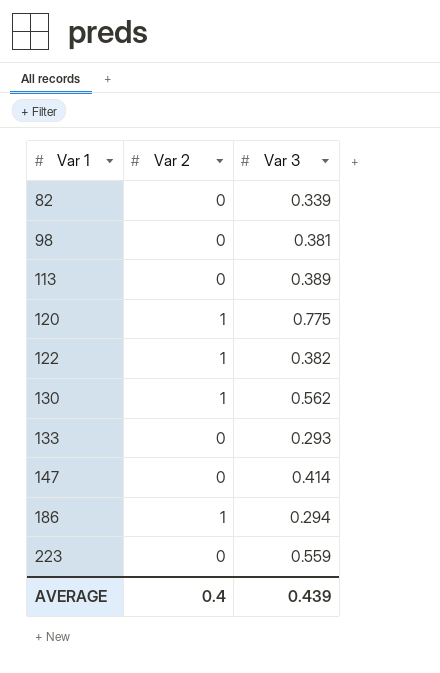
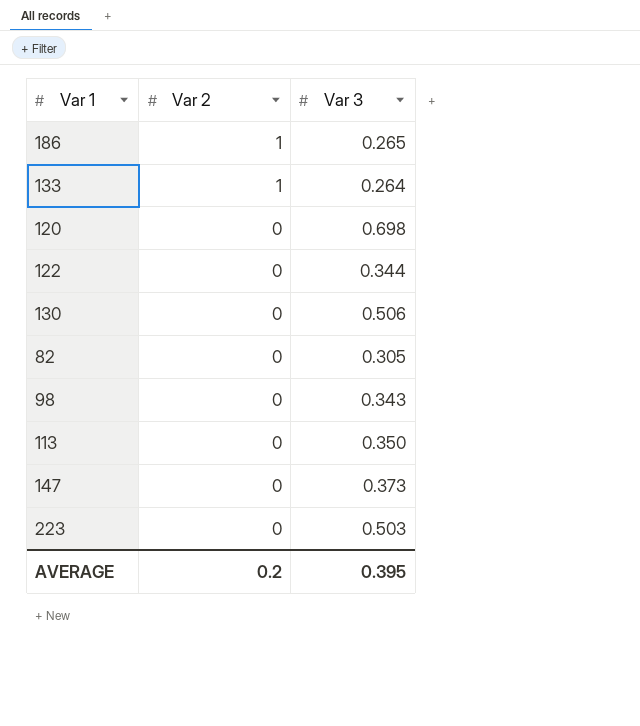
row order: Var 1 ascending -> Var 2 descending
186 | Var 3: 0.294 -> 0.265
133 | Var 2: 0 -> 1
133 | Var 3: 0.293 -> 0.264
120 | Var 2: 1 -> 0
120 | Var 3: 0.775 -> 0.698
122 | Var 2: 1 -> 0
122 | Var 3: 0.382 -> 0.344
130 | Var 2: 1 -> 0
130 | Var 3: 0.562 -> 0.506
82 | Var 3: 0.339 -> 0.305
98 | Var 3: 0.381 -> 0.343
113 | Var 3: 0.389 -> 0.350
147 | Var 3: 0.414 -> 0.373
223 | Var 3: 0.559 -> 0.503
AVERAGE | Var 2: 0.4 -> 0.2
AVERAGE | Var 3: 0.439 -> 0.395

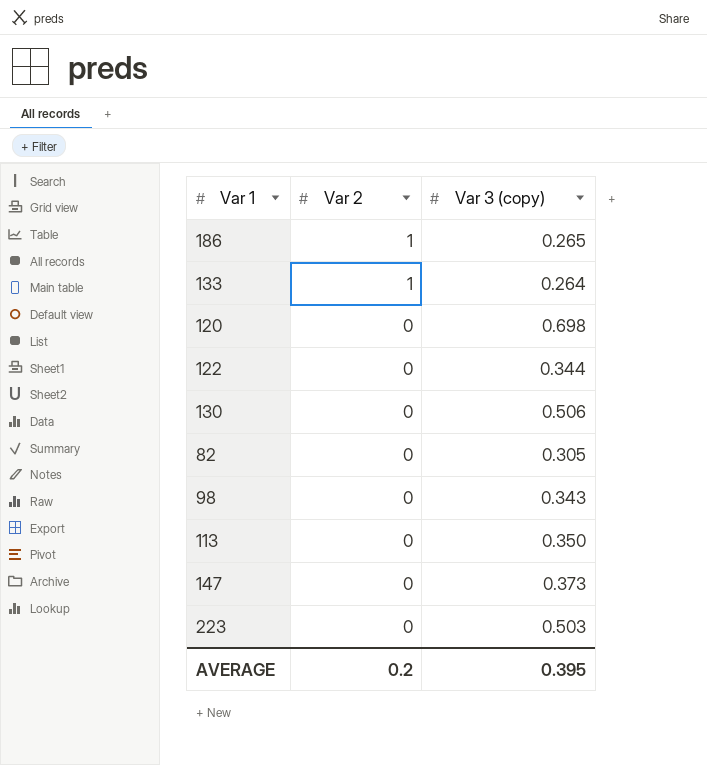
column name: Var 3 -> Var 3 (copy)

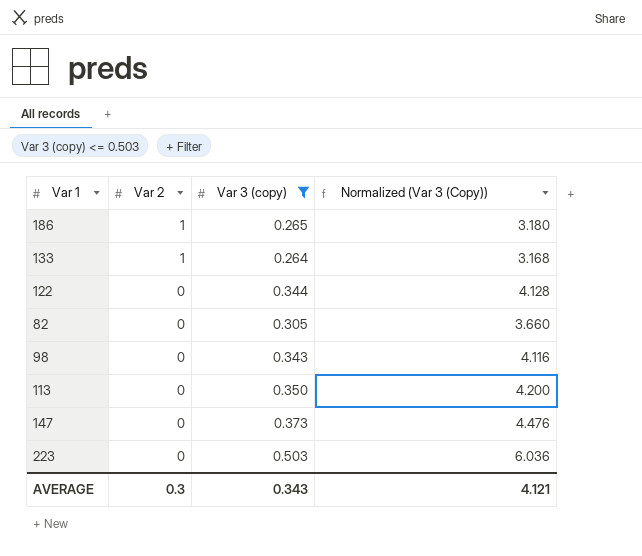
filter: none -> Var 3 (copy) <= 0.503
column Normalized (Var 3 (Copy)) | formula: none -> [Var 3 (copy)] * 12
AVERAGE | Var 2: 0.2 -> 0.3
AVERAGE | Var 3 (copy): 0.395 -> 0.343

